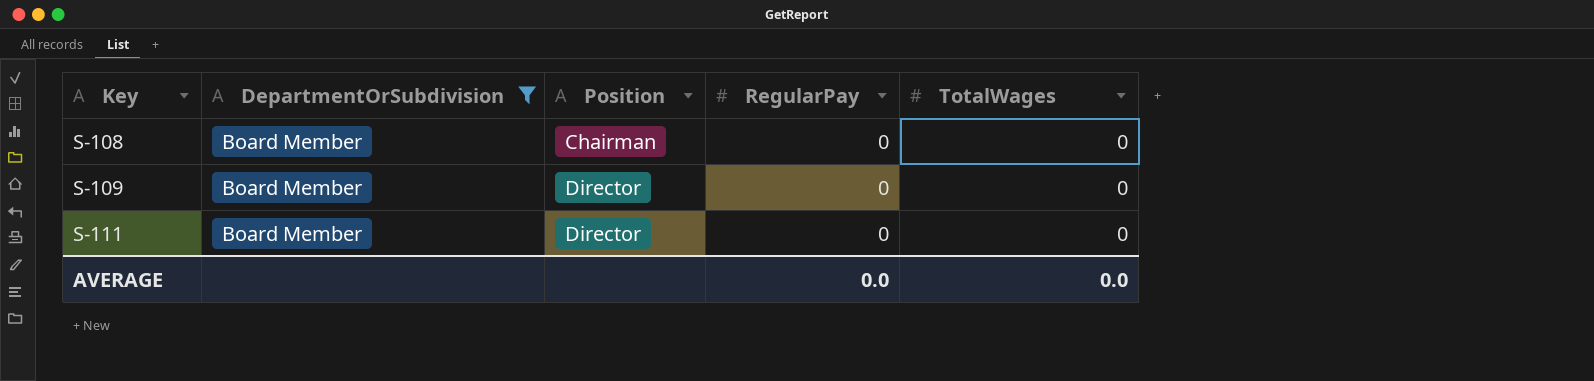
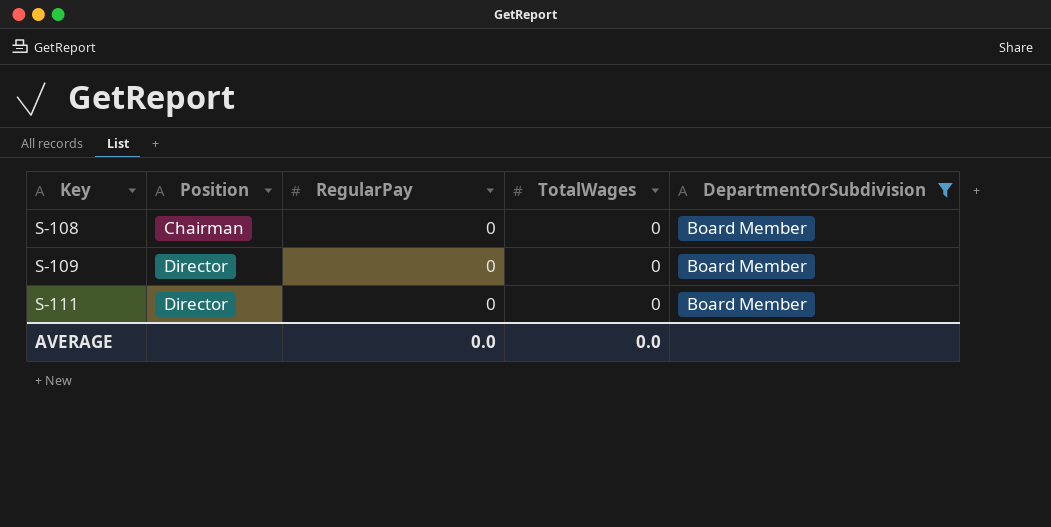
column DepartmentOrSubdivision | position: 2 -> 5

